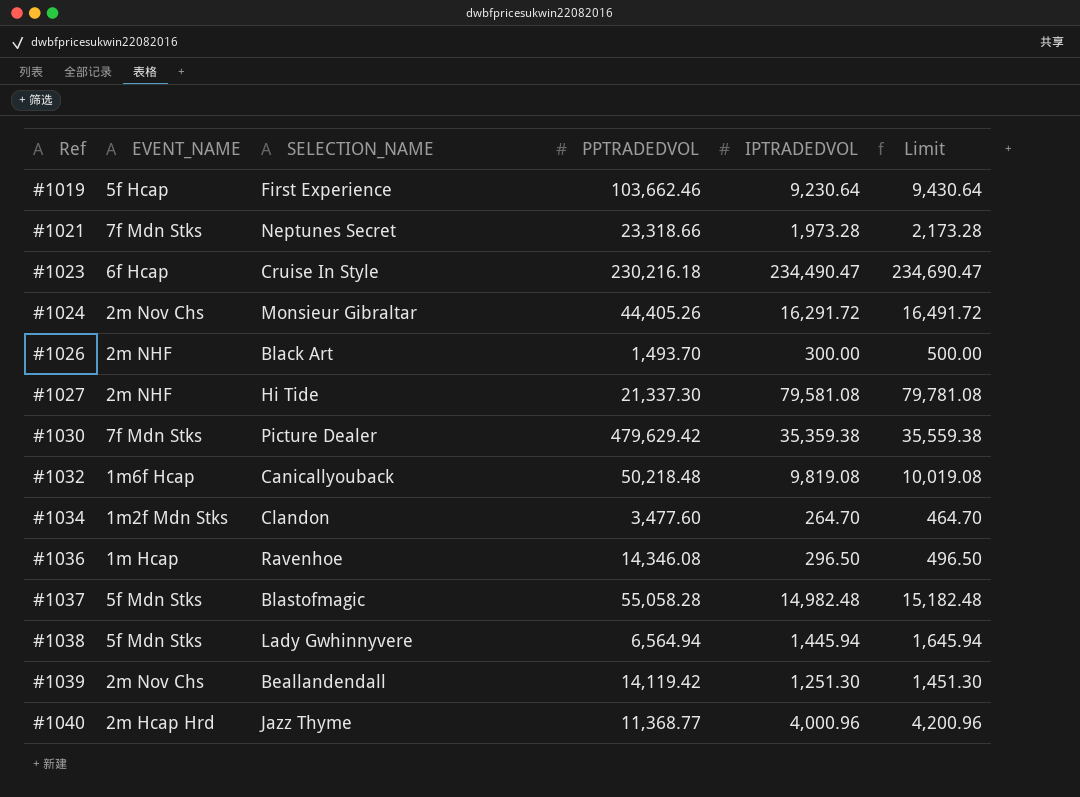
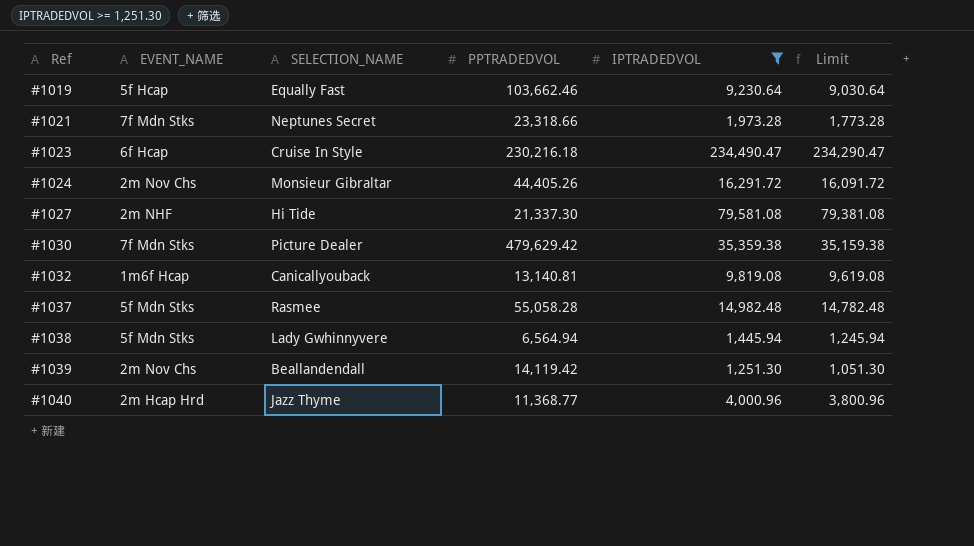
filter: none -> IPTRADEDVOL >= 1,251.30
column Limit | formula: [IPTRADEDVOL] + 200 -> [IPTRADEDVOL] - 200
#1019 | SELECTION_NAME: First Experience -> Equally Fast
#1032 | PPTRADEDVOL: 50,218.48 -> 13,140.81
#1037 | SELECTION_NAME: Blastofmagic -> Rasmee

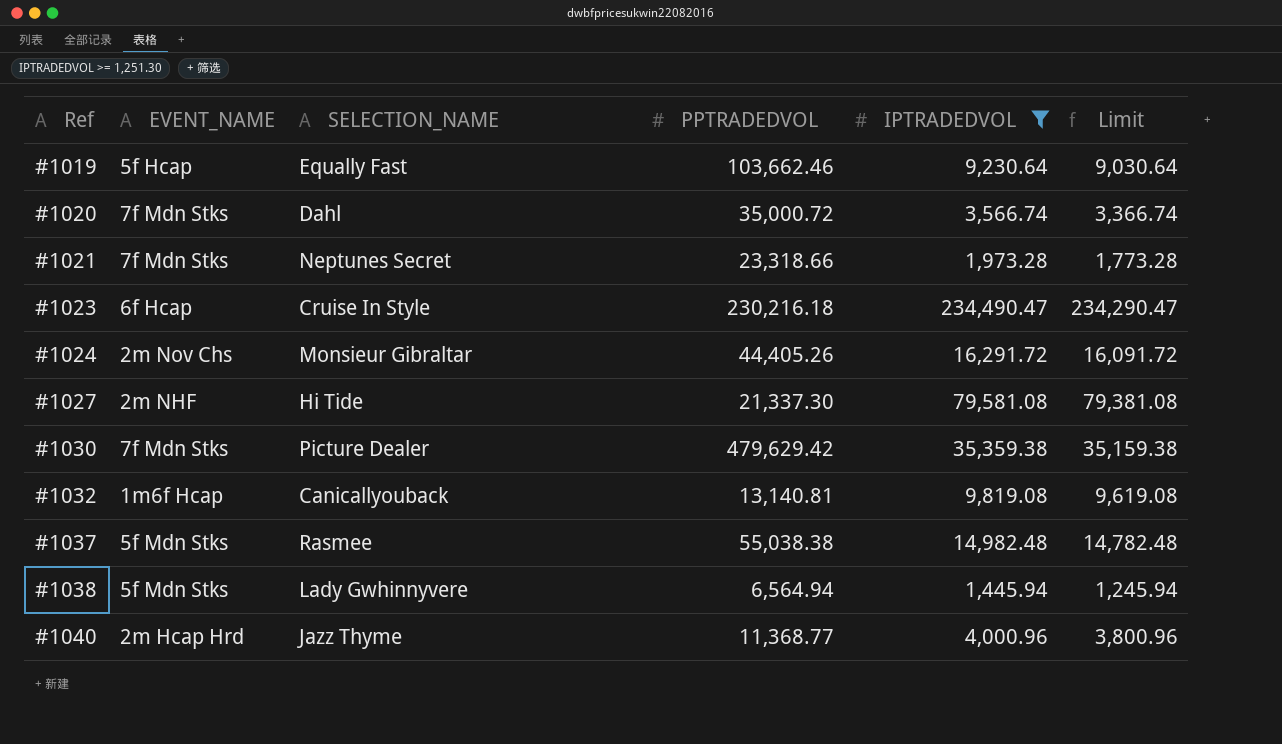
row #1039: 2m Nov Chs | Beallandendall | 14,119.42 | 1,251.30 | 1,051.30 -> none
row #1020: none -> 7f Mdn Stks | Dahl | 35,000.72 | 3,566.74 | 3,366.74
#1037 | PPTRADEDVOL: 55,058.28 -> 55,038.38

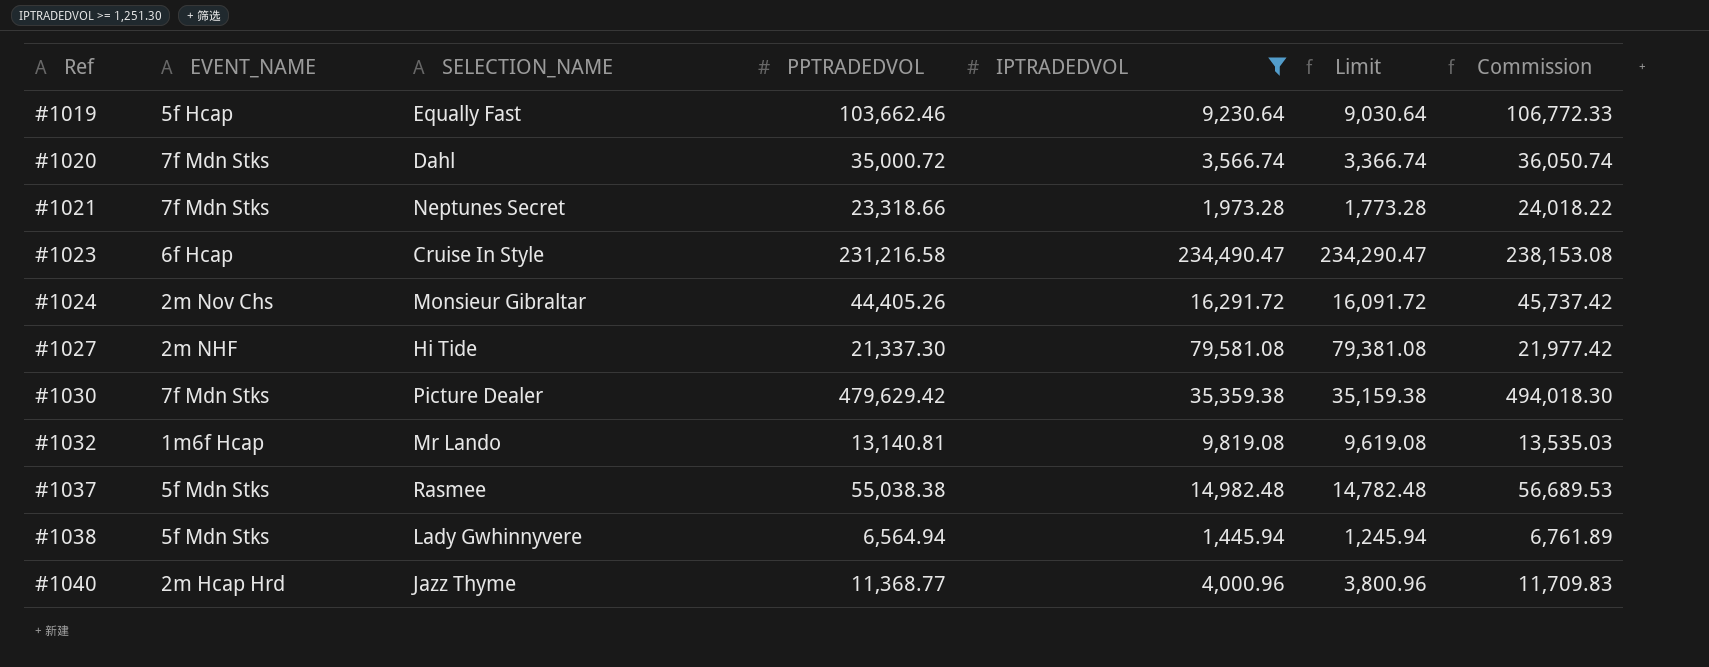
column Commission | formula: none -> [PPTRADEDVOL] * 1.03
#1023 | PPTRADEDVOL: 230,216.18 -> 231,216.58
#1032 | SELECTION_NAME: Canicallyouback -> Mr Lando

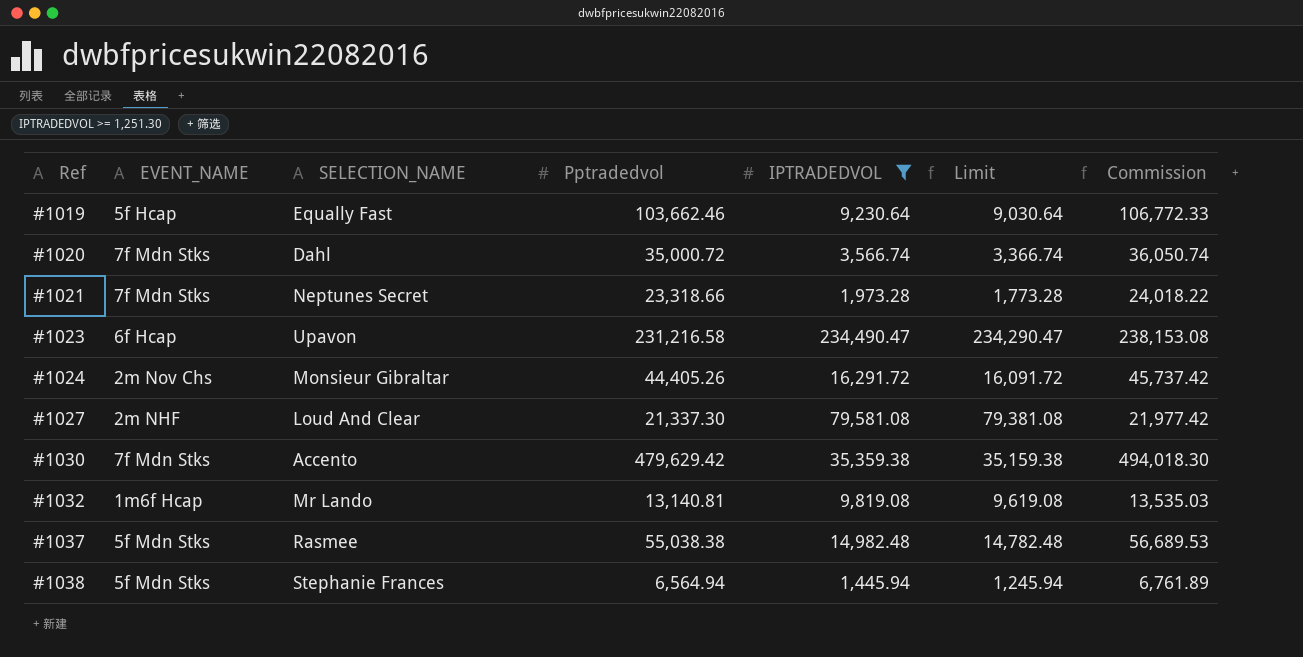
column name: PPTRADEDVOL -> Pptradedvol
row #1040: 2m Hcap Hrd | Jazz Thyme | 11,368.77 | 4,000.96 | 3,800.96 | 11,709.83 -> none
#1023 | SELECTION_NAME: Cruise In Style -> Upavon
#1027 | SELECTION_NAME: Hi Tide -> Loud And Clear
#1030 | SELECTION_NAME: Picture Dealer -> Accento
#1038 | SELECTION_NAME: Lady Gwhinnyvere -> Stephanie Frances

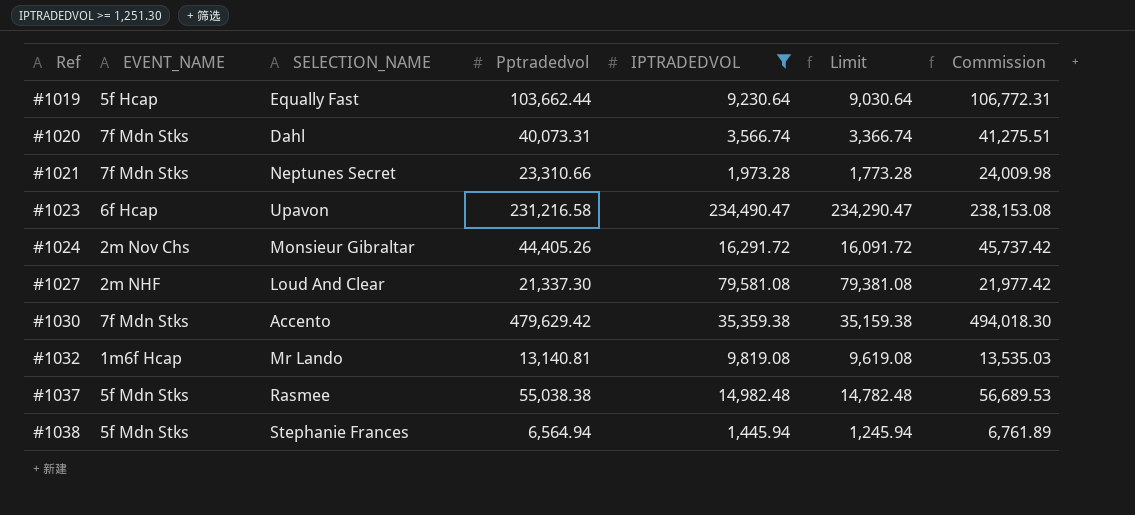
#1019 | Pptradedvol: 103,662.46 -> 103,662.44
#1019 | Commission: 106,772.33 -> 106,772.31
#1020 | Pptradedvol: 35,000.72 -> 40,073.31
#1020 | Commission: 36,050.74 -> 41,275.51
#1021 | Pptradedvol: 23,318.66 -> 23,310.66
#1021 | Commission: 24,018.22 -> 24,009.98

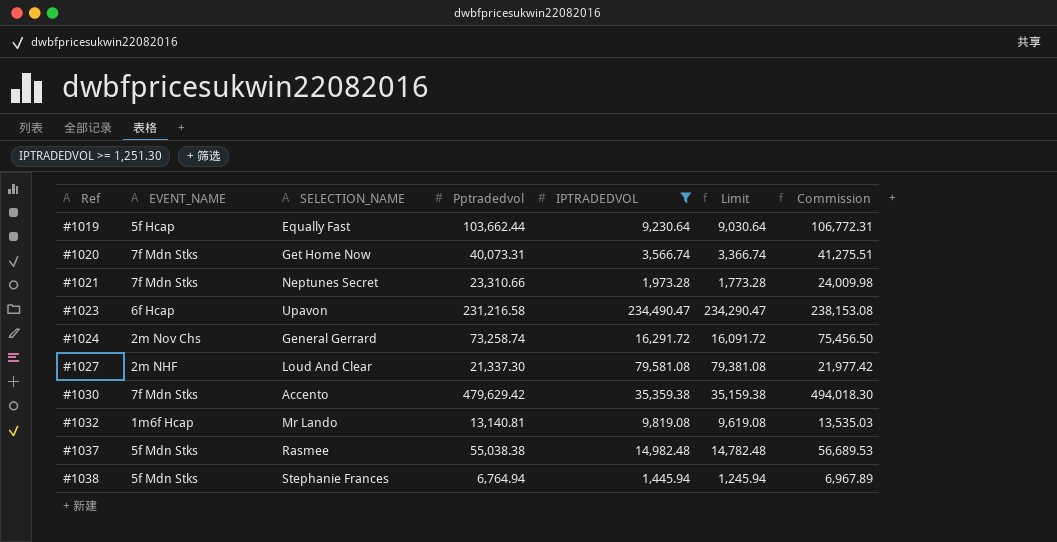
#1020 | SELECTION_NAME: Dahl -> Get Home Now
#1024 | SELECTION_NAME: Monsieur Gibraltar -> General Gerrard
#1024 | Pptradedvol: 44,405.26 -> 73,258.74
#1024 | Commission: 45,737.42 -> 75,456.50
#1038 | Pptradedvol: 6,564.94 -> 6,764.94
#1038 | Commission: 6,761.89 -> 6,967.89

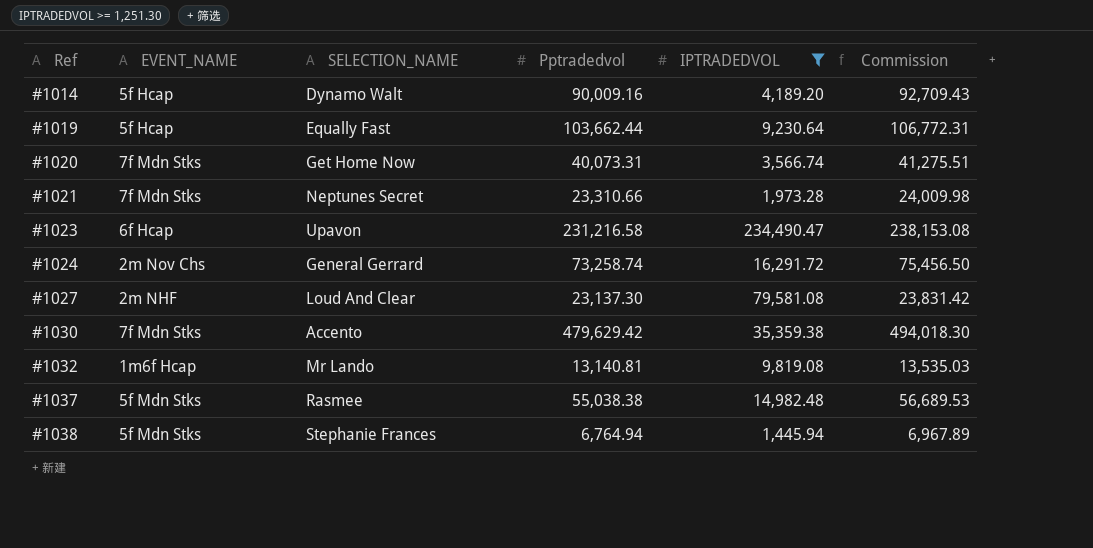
column Limit | formula: [IPTRADEDVOL] - 200 -> none
row #1014: none -> 5f Hcap | Dynamo Walt | 90,009.16 | 4,189.20 | 92,709.43
#1027 | Pptradedvol: 21,337.30 -> 23,137.30
#1027 | Commission: 21,977.42 -> 23,831.42

